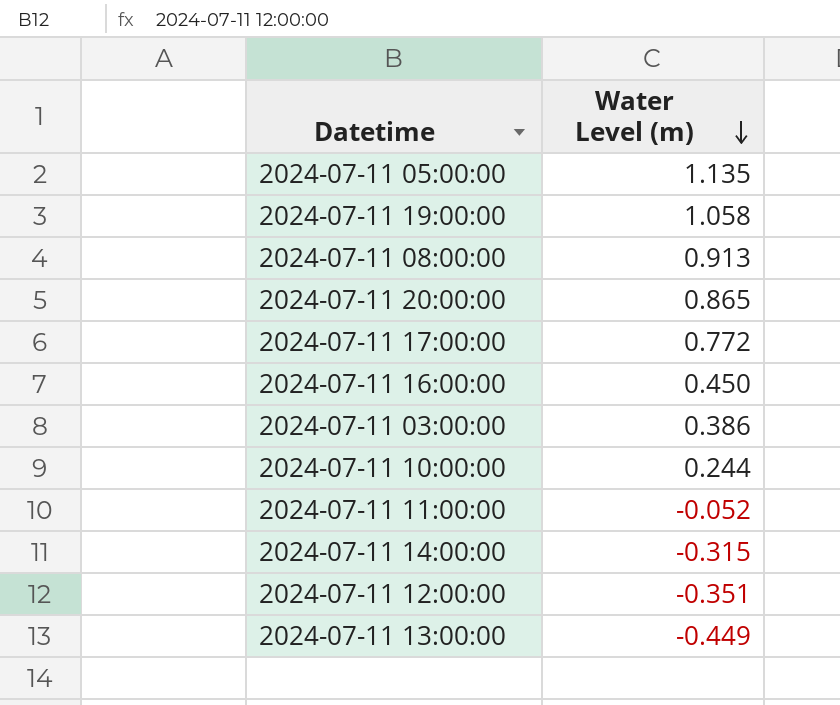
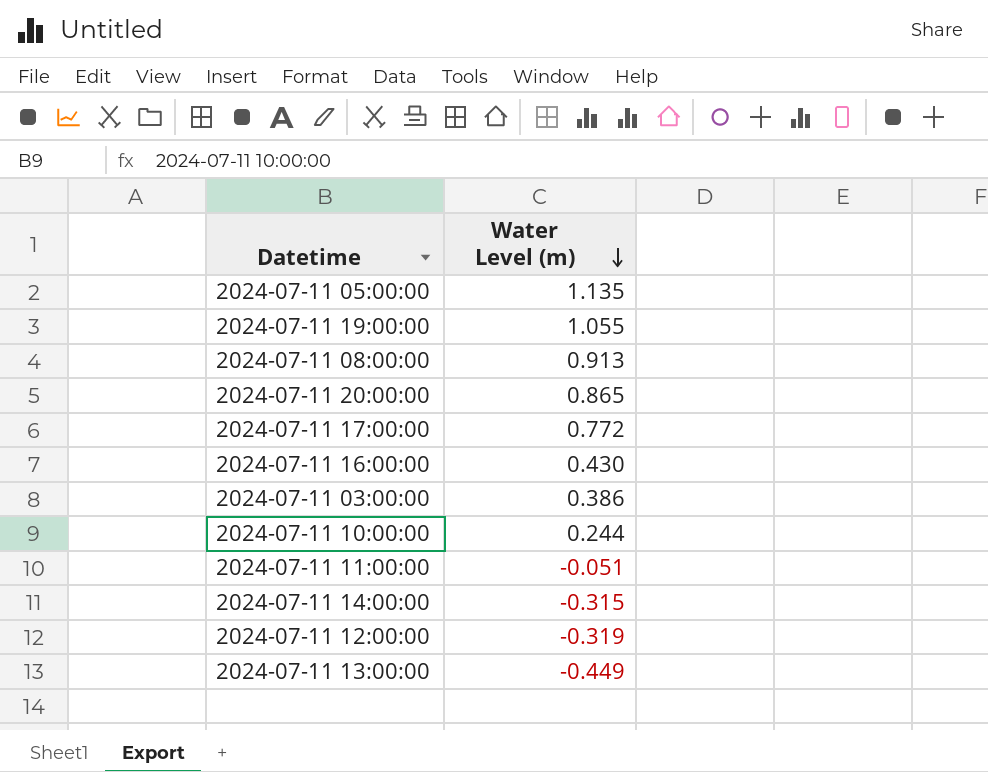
2024-07-11 19:00:00 | Water Level (m): 1.058 -> 1.055
2024-07-11 16:00:00 | Water Level (m): 0.450 -> 0.430
2024-07-11 11:00:00 | Water Level (m): -0.052 -> -0.051
2024-07-11 12:00:00 | Water Level (m): -0.351 -> -0.319

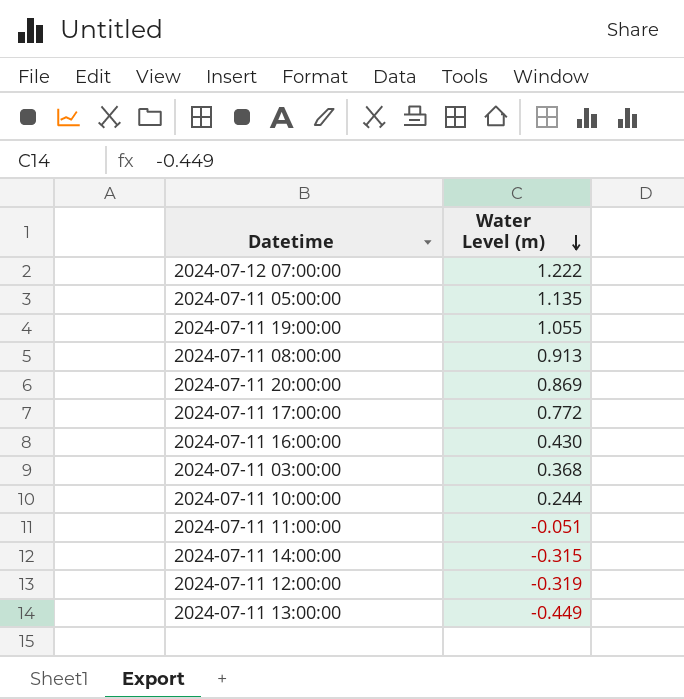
row 2024-07-12 07:00:00: none -> 1.222
2024-07-11 20:00:00 | Water Level (m): 0.865 -> 0.869
2024-07-11 03:00:00 | Water Level (m): 0.386 -> 0.368

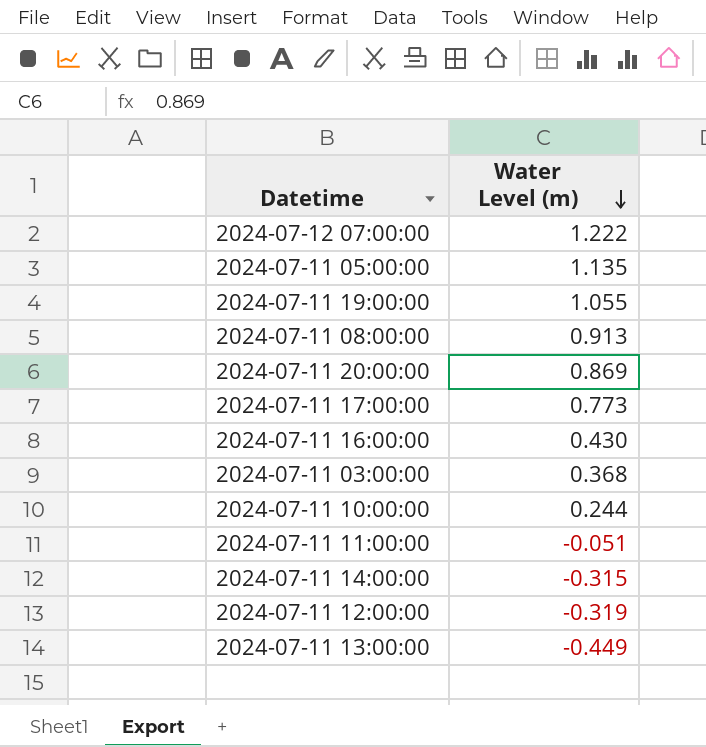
2024-07-11 17:00:00 | Water Level (m): 0.772 -> 0.773

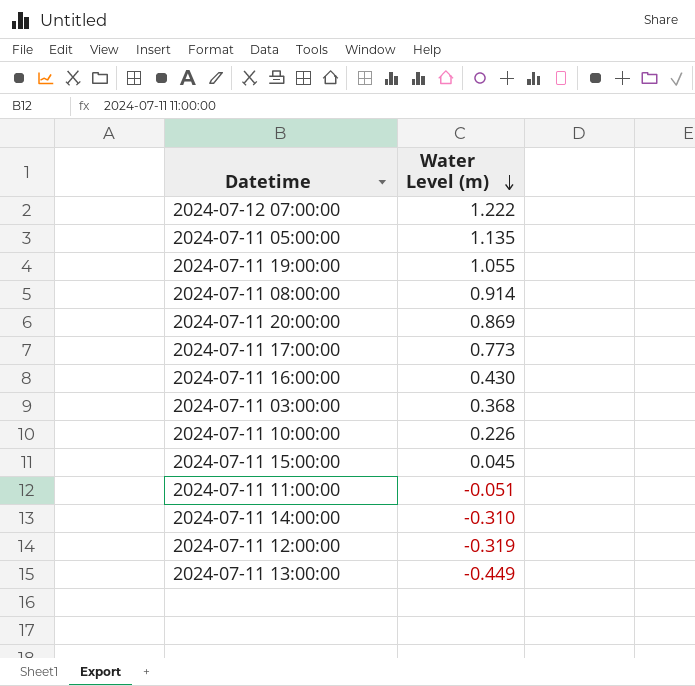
2024-07-11 08:00:00 | Water Level (m): 0.913 -> 0.914
2024-07-11 10:00:00 | Water Level (m): 0.244 -> 0.226
row 2024-07-11 15:00:00: none -> 0.045
2024-07-11 14:00:00 | Water Level (m): -0.315 -> -0.310

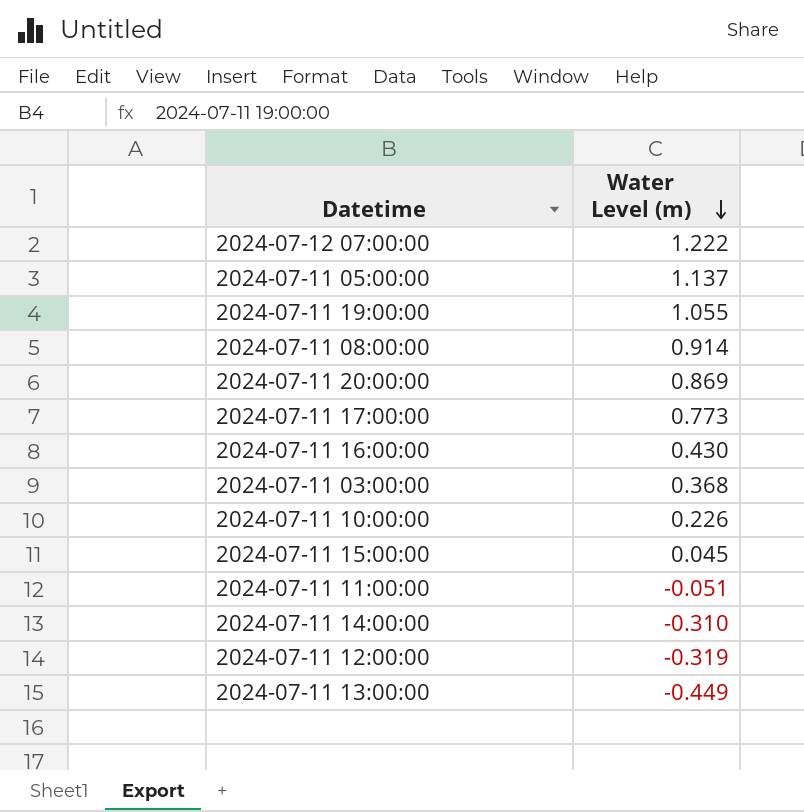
2024-07-11 05:00:00 | Water Level (m): 1.135 -> 1.137

